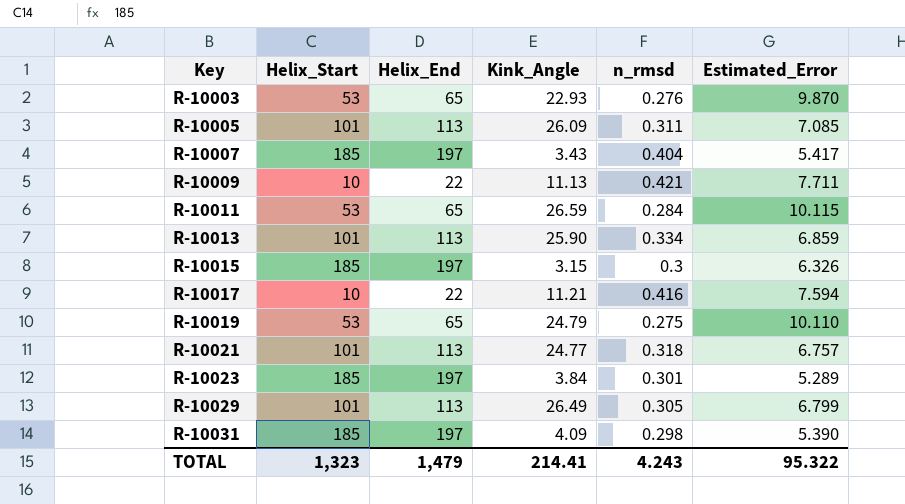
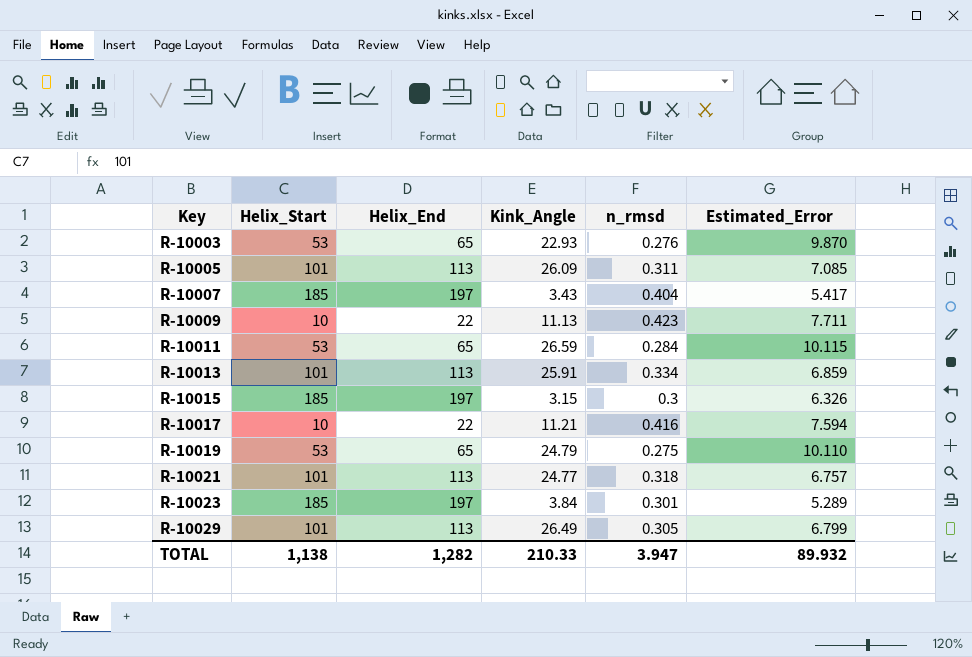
row R-10031: 185 | 197 | 4.09 | 0.298 | 5.390 -> none
R-10009 | n_rmsd: 0.421 -> 0.423
R-10013 | Kink_Angle: 25.90 -> 25.91
TOTAL | Helix_Start: 1,323 -> 1,138
TOTAL | Helix_End: 1,479 -> 1,282
TOTAL | Kink_Angle: 214.41 -> 210.33
TOTAL | n_rmsd: 4.243 -> 3.947
TOTAL | Estimated_Error: 95.322 -> 89.932

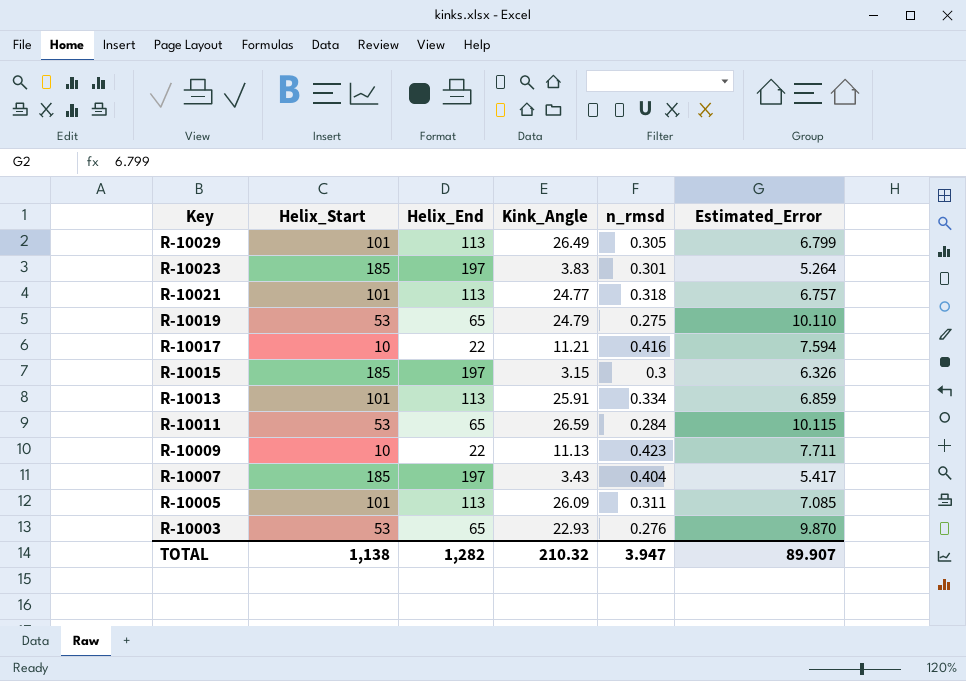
row order: Key ascending -> Key descending
R-10023 | Kink_Angle: 3.84 -> 3.83
R-10023 | Estimated_Error: 5.289 -> 5.264
TOTAL | Kink_Angle: 210.33 -> 210.32
TOTAL | Estimated_Error: 89.932 -> 89.907

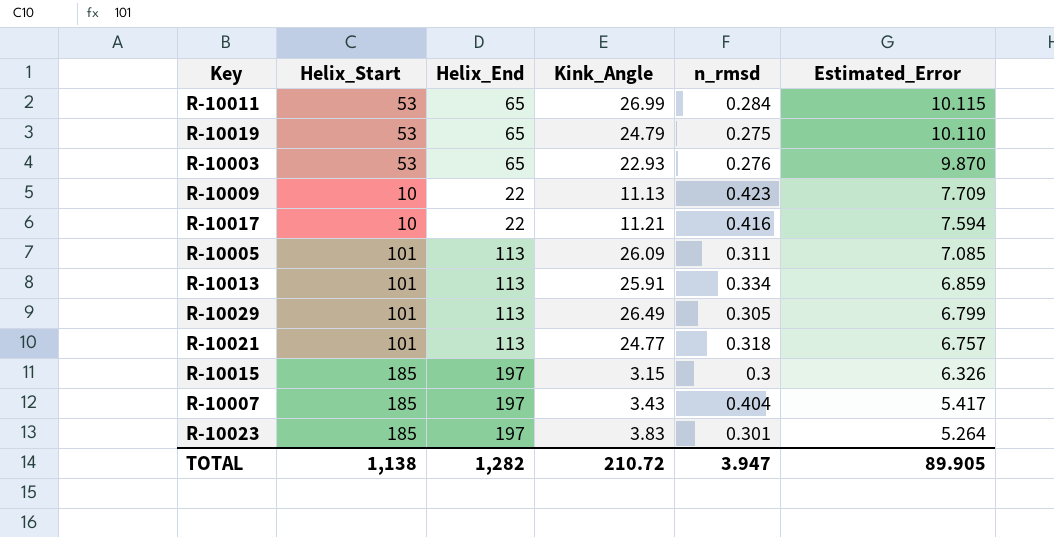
row order: Key descending -> Estimated_Error descending
R-10011 | Kink_Angle: 26.59 -> 26.99
R-10009 | Estimated_Error: 7.711 -> 7.709
TOTAL | Kink_Angle: 210.32 -> 210.72
TOTAL | Estimated_Error: 89.907 -> 89.905

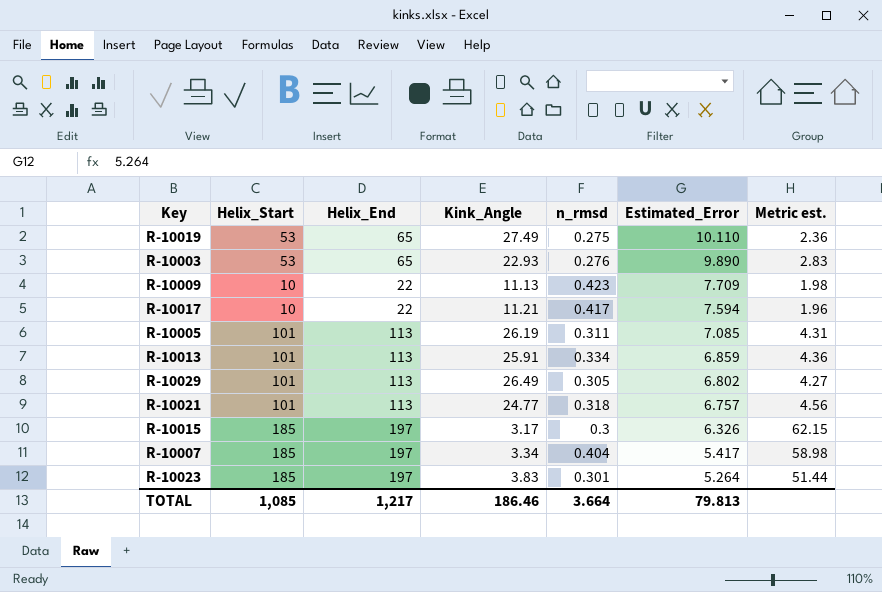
column Metric est. | formula: none -> [Helix_End] / [Kink_Angle]
row R-10011: 53 | 65 | 26.99 | 0.284 | 10.115 -> none
R-10019 | Kink_Angle: 24.79 -> 27.49
R-10003 | Estimated_Error: 9.870 -> 9.890
R-10017 | n_rmsd: 0.416 -> 0.417
R-10005 | Kink_Angle: 26.09 -> 26.19
R-10029 | Estimated_Error: 6.799 -> 6.802
R-10015 | Kink_Angle: 3.15 -> 3.17
R-10007 | Kink_Angle: 3.43 -> 3.34
TOTAL | Helix_Start: 1,138 -> 1,085
TOTAL | Helix_End: 1,282 -> 1,217
TOTAL | Kink_Angle: 210.72 -> 186.46
TOTAL | n_rmsd: 3.947 -> 3.664
TOTAL | Estimated_Error: 89.905 -> 79.813

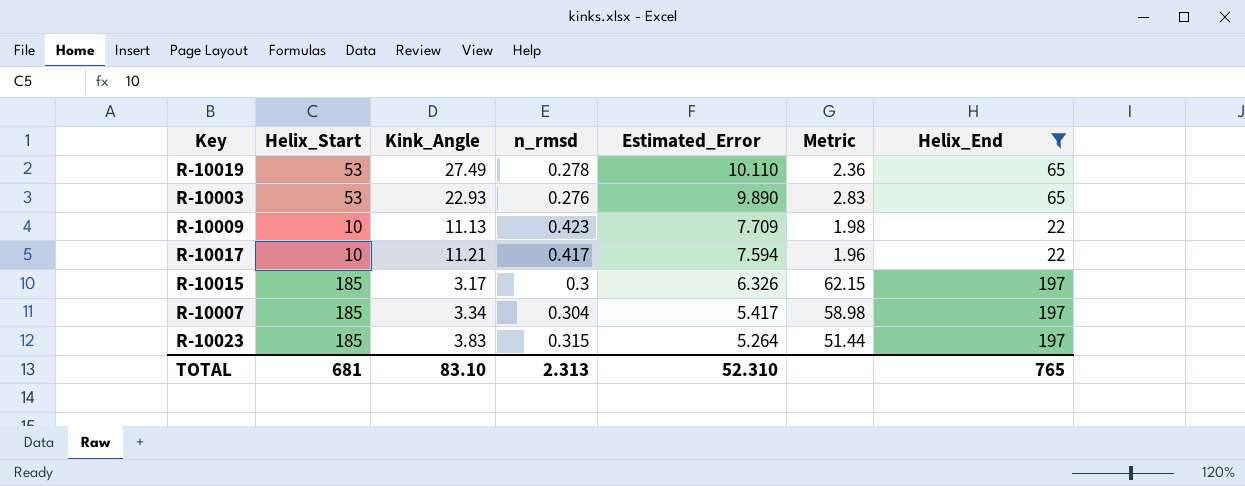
filter: none -> Helix_End != 113
column name: Metric est. -> Metric
column Helix_End | position: 3 -> 7
R-10019 | n_rmsd: 0.275 -> 0.278
R-10007 | n_rmsd: 0.404 -> 0.304
R-10023 | n_rmsd: 0.301 -> 0.315
TOTAL | Helix_Start: 1,085 -> 681
TOTAL | Kink_Angle: 186.46 -> 83.10
TOTAL | n_rmsd: 3.664 -> 2.313
TOTAL | Estimated_Error: 79.813 -> 52.310
TOTAL | Helix_End: 1,217 -> 765

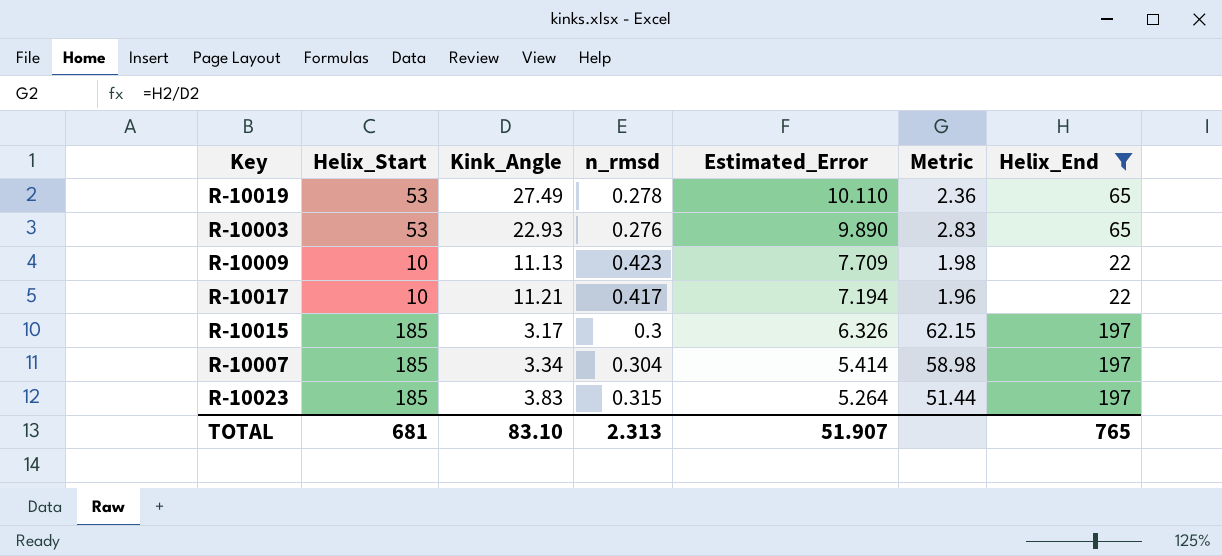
R-10017 | Estimated_Error: 7.594 -> 7.194
R-10007 | Estimated_Error: 5.417 -> 5.414
TOTAL | Estimated_Error: 52.310 -> 51.907

